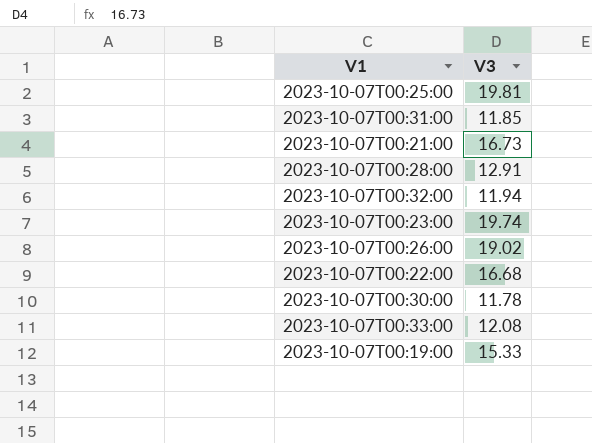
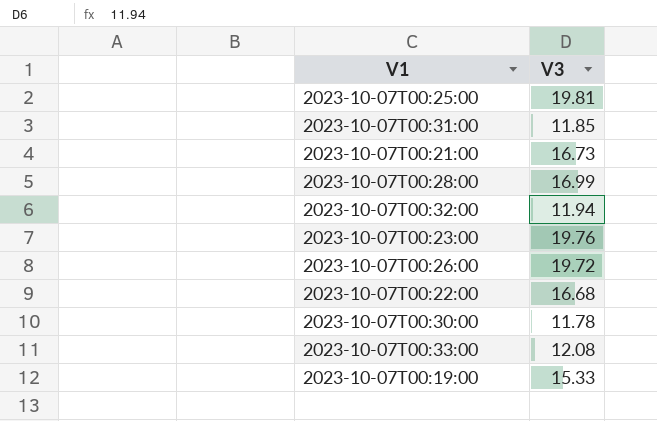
2023-10-07T00:28:00 | V3: 12.91 -> 16.99
2023-10-07T00:23:00 | V3: 19.74 -> 19.76
2023-10-07T00:26:00 | V3: 19.02 -> 19.72

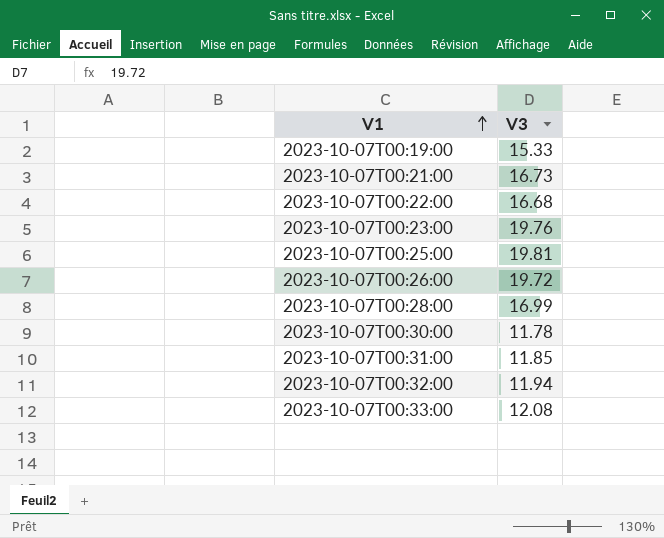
row order: none -> V1 ascending

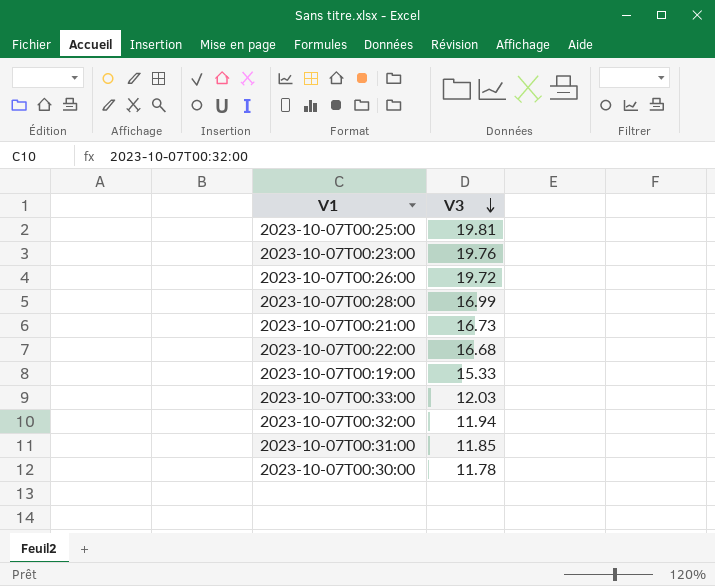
row order: V1 ascending -> V3 descending
2023-10-07T00:33:00 | V3: 12.08 -> 12.03

